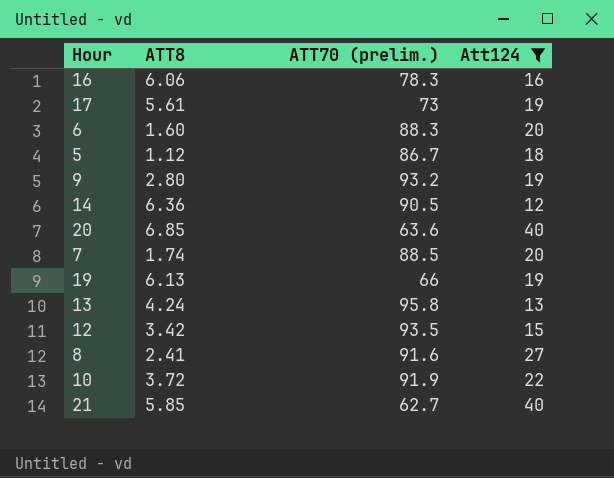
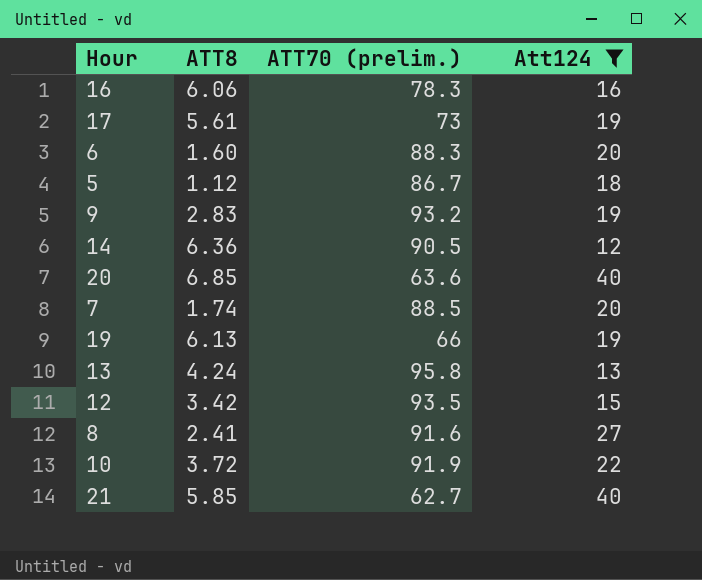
9 | ATT8: 2.80 -> 2.83

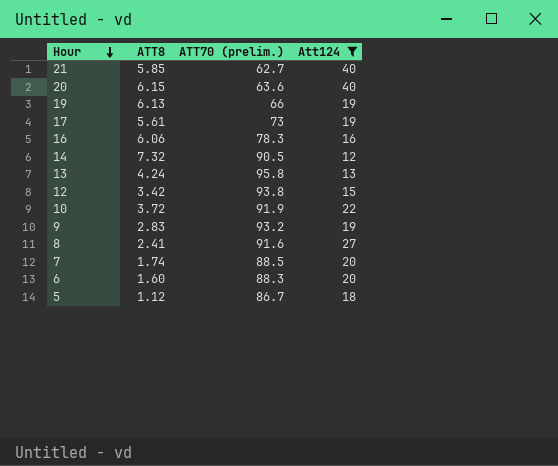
row order: none -> Hour descending
20 | ATT8: 6.85 -> 6.15
14 | ATT8: 6.36 -> 7.32
12 | ATT70 (prelim.): 93.5 -> 93.8

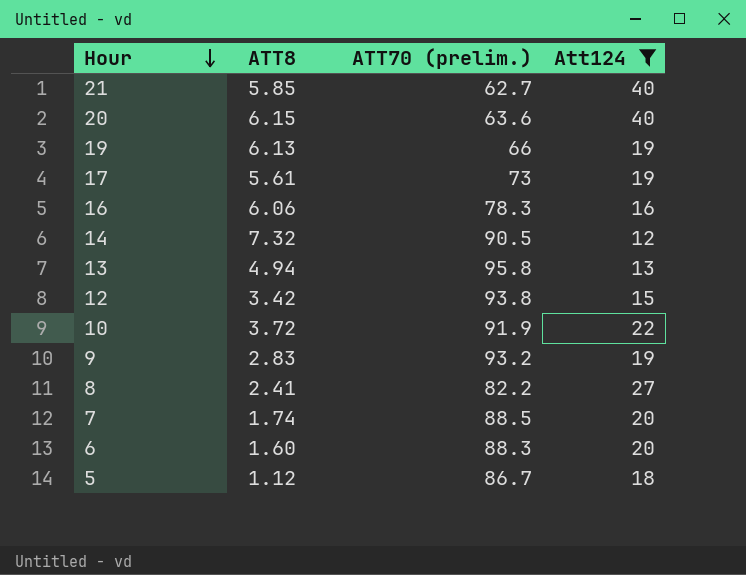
13 | ATT8: 4.24 -> 4.94
8 | ATT70 (prelim.): 91.6 -> 82.2

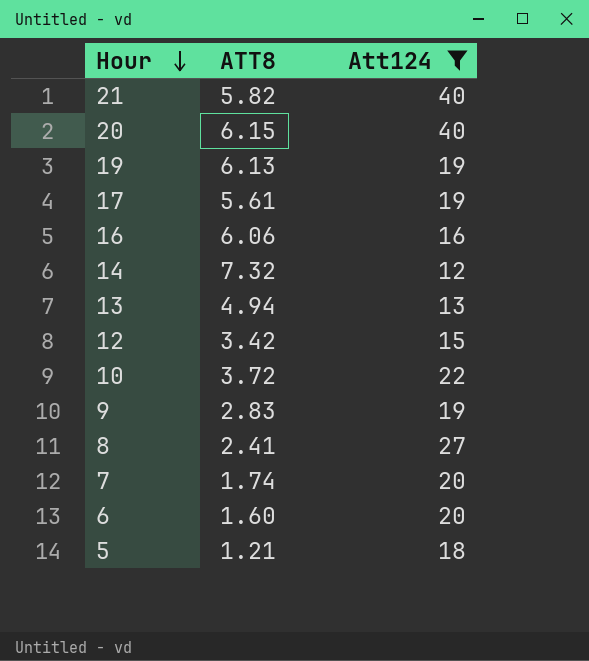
column ATT70 (prelim.) | position: 3 -> none
21 | ATT8: 5.85 -> 5.82
5 | ATT8: 1.12 -> 1.21

